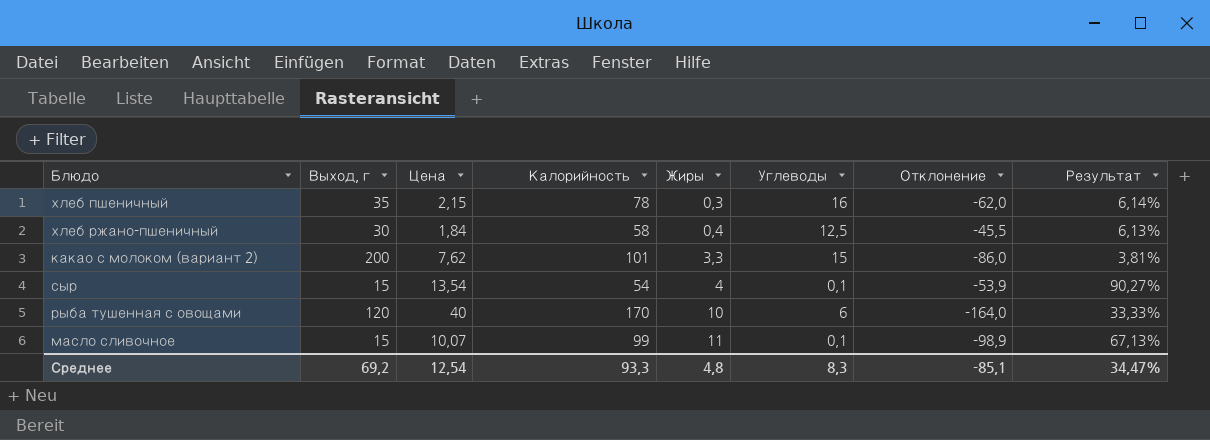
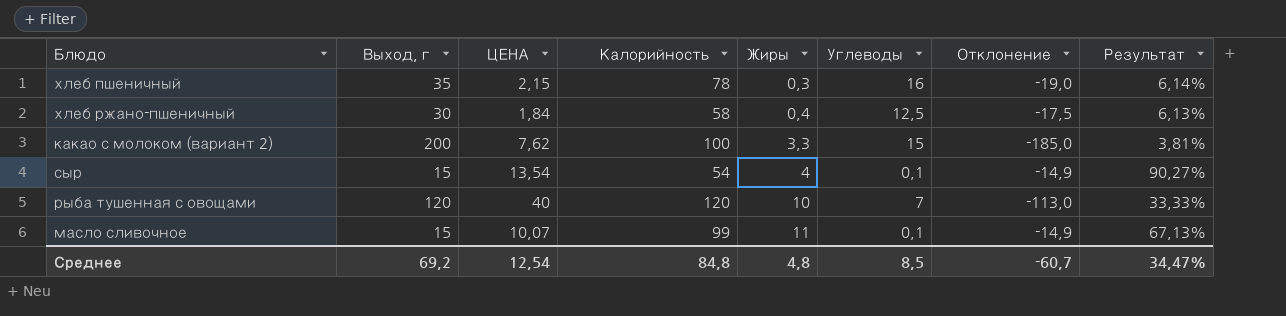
column name: Цена -> ЦЕНА
column Отклонение | formula: [Углеводы] - [Калорийность] -> [Углеводы] - [Выход, г]
какао с молоком (вариант 2) | Калорийность: 101 -> 100
рыба тушенная с овощами | Калорийность: 170 -> 120
рыба тушенная с овощами | Углеводы: 6 -> 7
Среднее | Калорийность: 93,3 -> 84,8
Среднее | Углеводы: 8,3 -> 8,5
Среднее | Отклонение: -85,1 -> -60,7

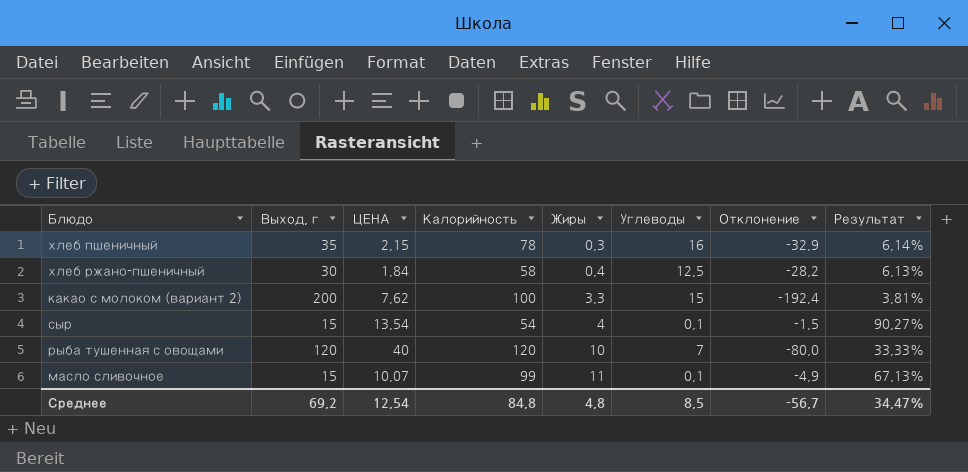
column Отклонение | formula: [Углеводы] - [Выход, г] -> [ЦЕНА] - [Выход, г]
Среднее | Отклонение: -60,7 -> -56,7

